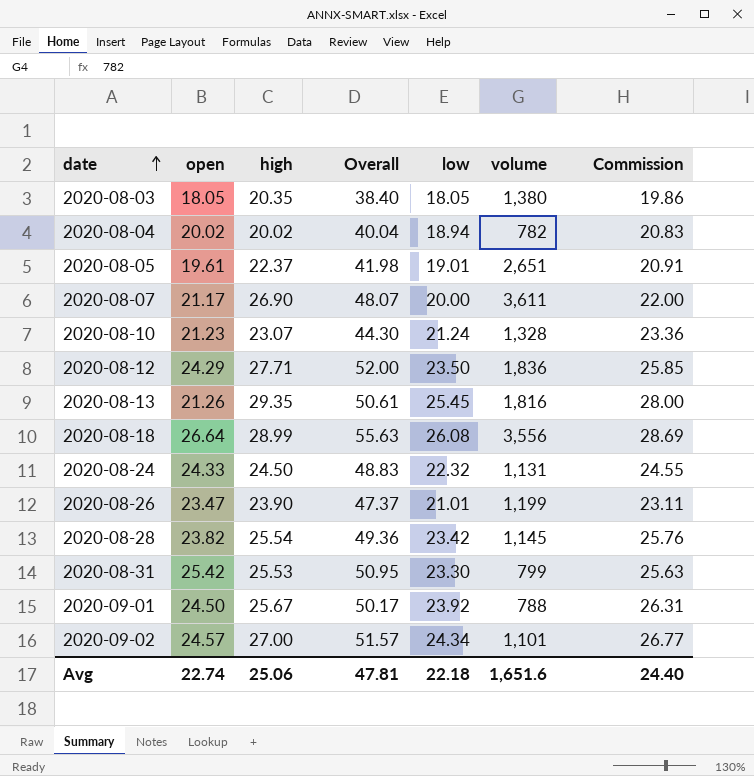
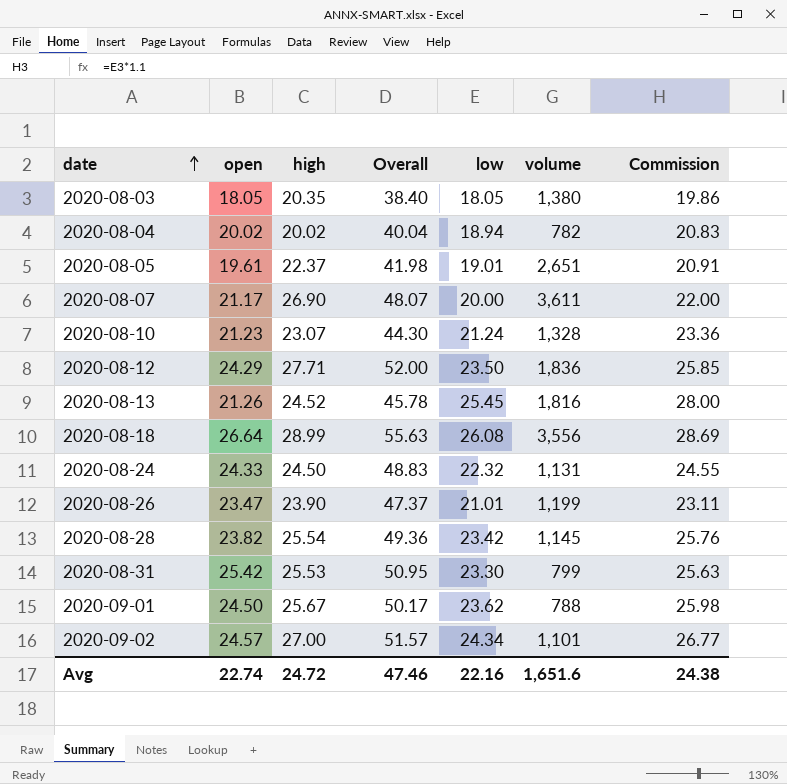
2020-08-13 | high: 29.35 -> 24.52
2020-08-13 | Overall: 50.61 -> 45.78
2020-09-01 | low: 23.92 -> 23.62
2020-09-01 | Commission: 26.31 -> 25.98
Avg | high: 25.06 -> 24.72
Avg | Overall: 47.81 -> 47.46
Avg | low: 22.18 -> 22.16
Avg | Commission: 24.40 -> 24.38

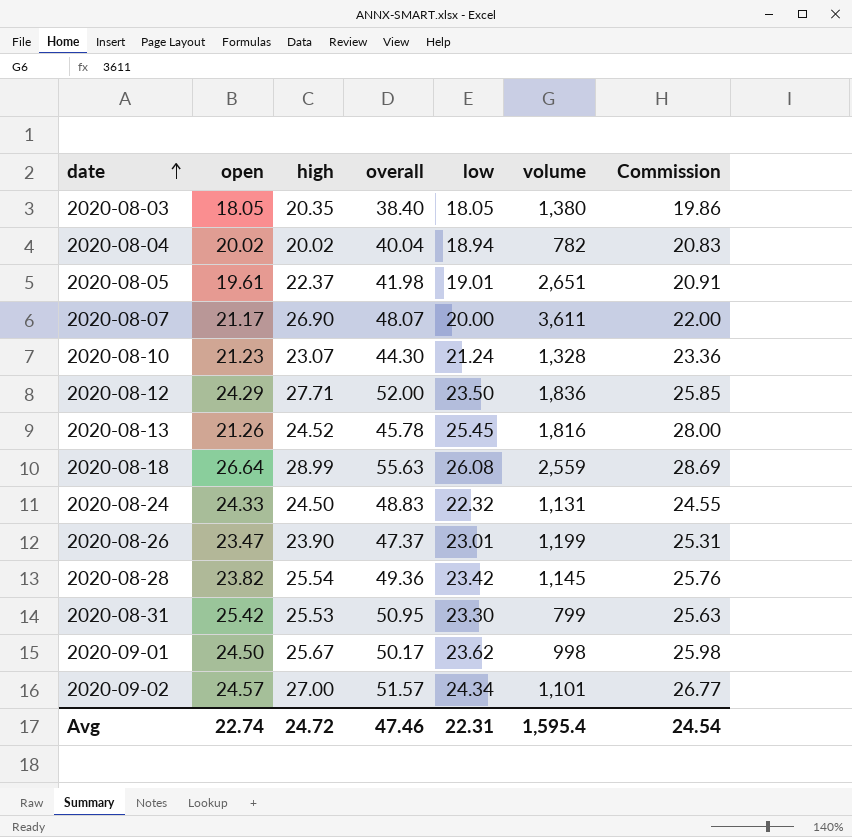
column name: Overall -> overall
2020-08-18 | volume: 3,556 -> 2,559
2020-08-26 | low: 21.01 -> 23.01
2020-08-26 | Commission: 23.11 -> 25.31
2020-09-01 | volume: 788 -> 998
Avg | low: 22.16 -> 22.31
Avg | volume: 1,651.6 -> 1,595.4
Avg | Commission: 24.38 -> 24.54

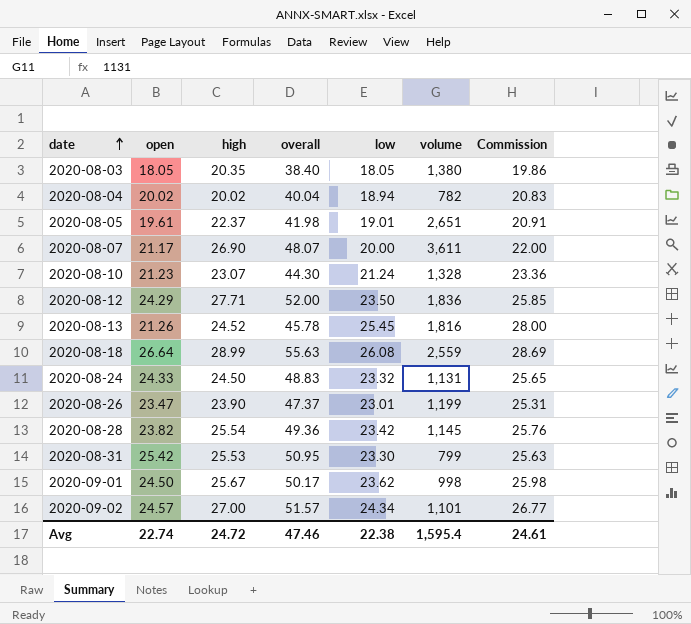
2020-08-24 | low: 22.32 -> 23.32
2020-08-24 | Commission: 24.55 -> 25.65
Avg | low: 22.31 -> 22.38
Avg | Commission: 24.54 -> 24.61

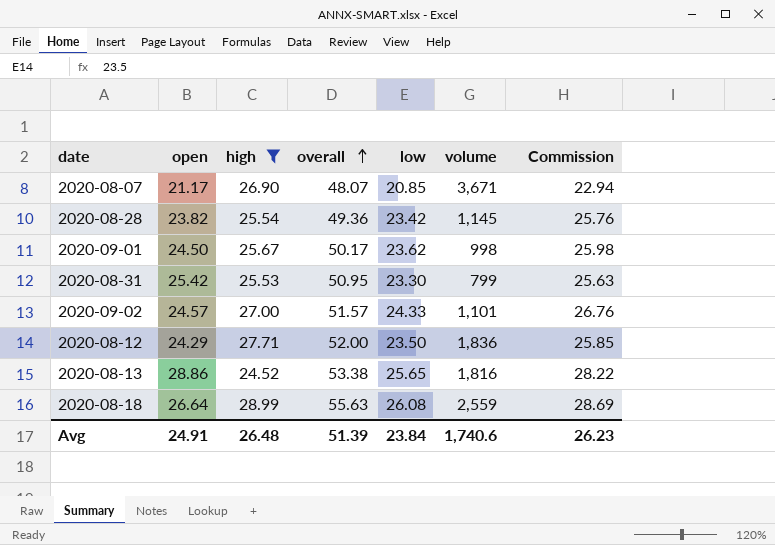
filter: none -> high >= 24.52
row order: date ascending -> overall ascending
2020-08-07 | low: 20.00 -> 20.85
2020-08-07 | volume: 3,611 -> 3,671
2020-08-07 | Commission: 22.00 -> 22.94
2020-09-02 | low: 24.34 -> 24.33
2020-09-02 | Commission: 26.77 -> 26.76
2020-08-13 | open: 21.26 -> 28.86
2020-08-13 | overall: 45.78 -> 53.38
2020-08-13 | low: 25.45 -> 25.65
2020-08-13 | Commission: 28.00 -> 28.22
Avg | open: 22.74 -> 24.91
Avg | high: 24.72 -> 26.48
Avg | overall: 47.46 -> 51.39
Avg | low: 22.38 -> 23.84
Avg | volume: 1,595.4 -> 1,740.6
Avg | Commission: 24.61 -> 26.23

